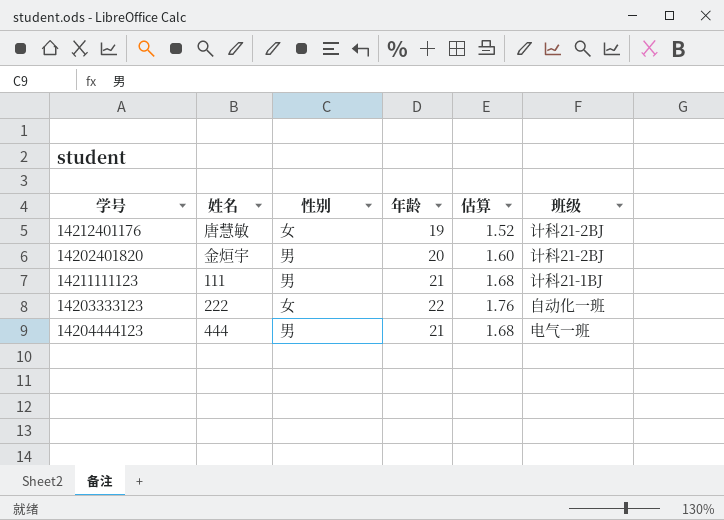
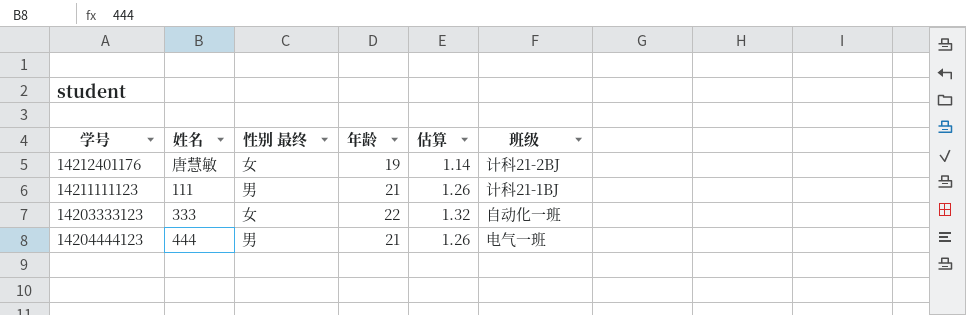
column name: 性别 -> 性别 最终
column 估算 | formula: [年龄] * 0.08 -> [年龄] * 0.06
row 14202401820: 金烜宇 | 男 | 20 | 1.60 | 计科21-2BJ -> none
14203333123 | 姓名: 222 -> 333

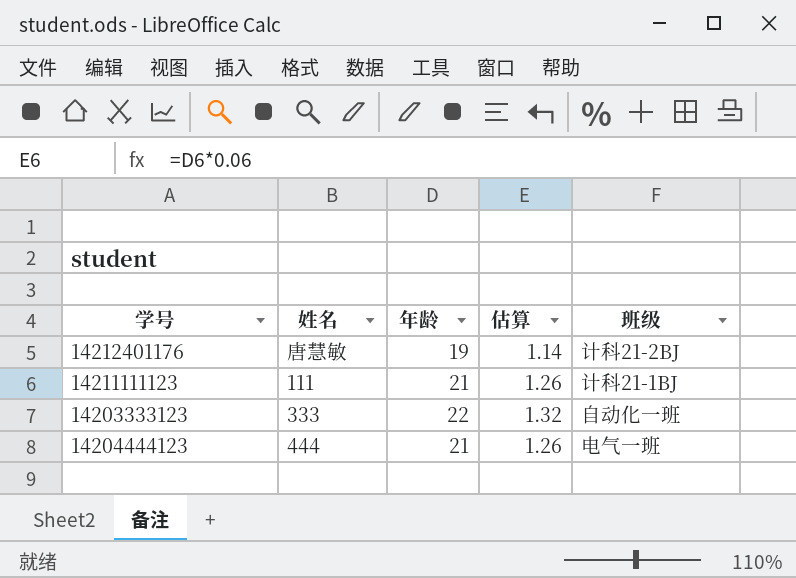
column 性别 最终 | position: 3 -> none

